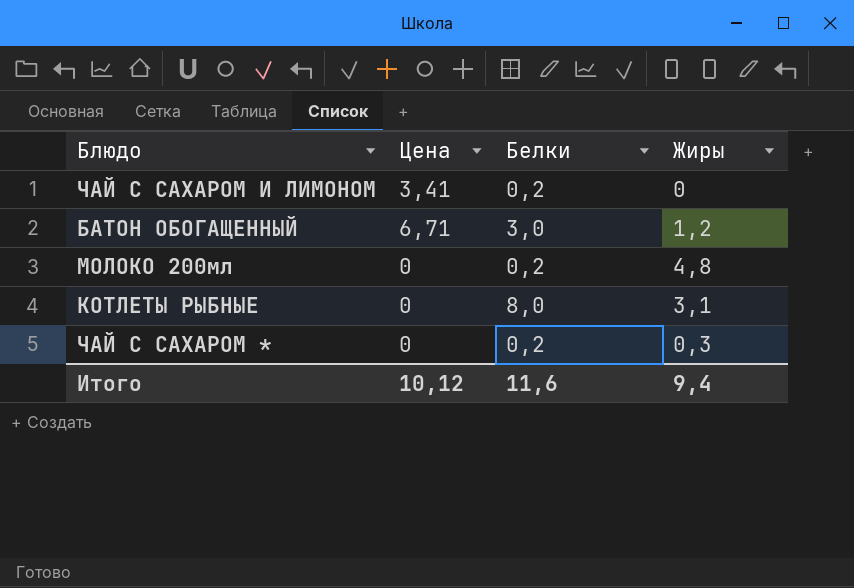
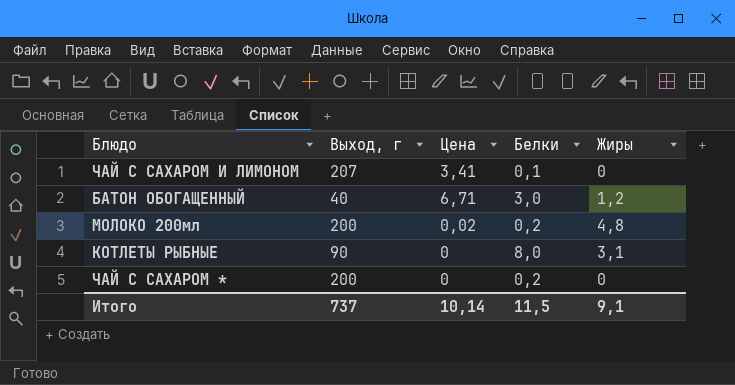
column Выход, г | position: none -> 2
ЧАЙ С САХАРОМ И ЛИМОНОМ | Белки: 0,2 -> 0,1
МОЛОКО 200мл | Цена: 0 -> 0,02
ЧАЙ С САХАРОМ * | Жиры: 0,3 -> 0
Итого | Цена: 10,12 -> 10,14
Итого | Белки: 11,6 -> 11,5
Итого | Жиры: 9,4 -> 9,1

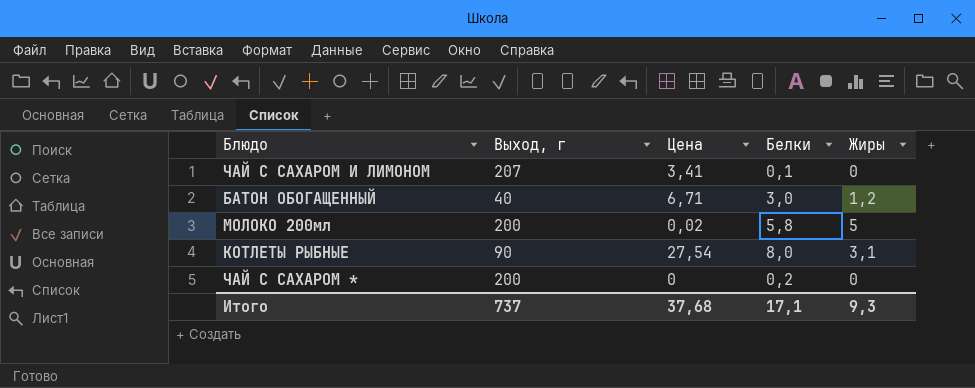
МОЛОКО 200мл | Белки: 0,2 -> 5,8
МОЛОКО 200мл | Жиры: 4,8 -> 5
КОТЛЕТЫ РЫБНЫЕ | Цена: 0 -> 27,54
Итого | Цена: 10,14 -> 37,68
Итого | Белки: 11,5 -> 17,1
Итого | Жиры: 9,1 -> 9,3

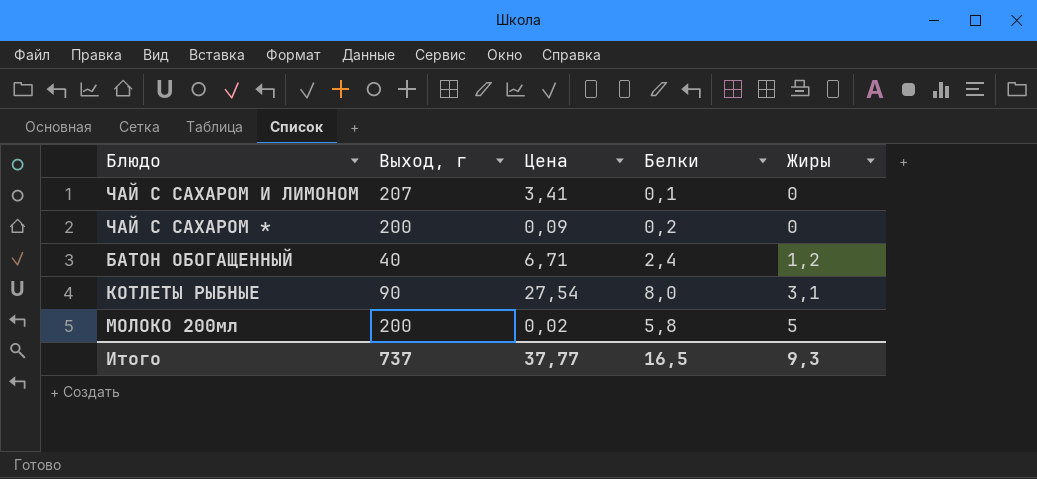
row order: none -> Жиры ascending
ЧАЙ С САХАРОМ * | Цена: 0 -> 0,09
БАТОН ОБОГАЩЕННЫЙ | Белки: 3,0 -> 2,4
Итого | Цена: 37,68 -> 37,77
Итого | Белки: 17,1 -> 16,5

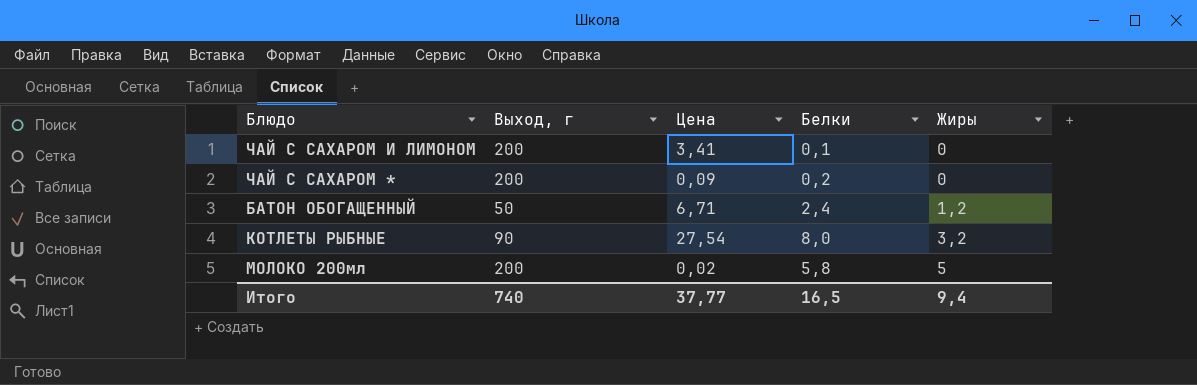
ЧАЙ С САХАРОМ И ЛИМОНОМ | Выход, г: 207 -> 200
БАТОН ОБОГАЩЕННЫЙ | Выход, г: 40 -> 50
КОТЛЕТЫ РЫБНЫЕ | Жиры: 3,1 -> 3,2
Итого | Выход, г: 737 -> 740
Итого | Жиры: 9,3 -> 9,4

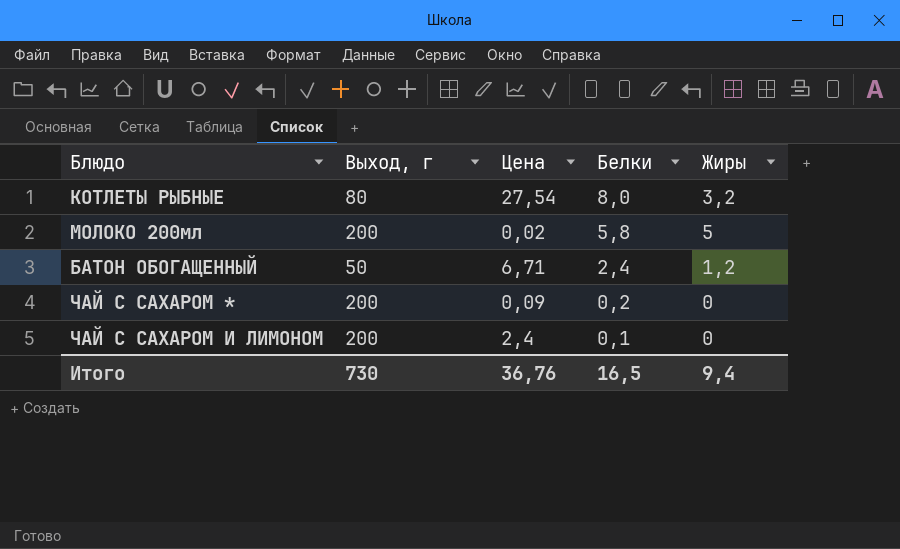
row order: Жиры ascending -> Белки descending
КОТЛЕТЫ РЫБНЫЕ | Выход, г: 90 -> 80
ЧАЙ С САХАРОМ И ЛИМОНОМ | Цена: 3,41 -> 2,4
Итого | Выход, г: 740 -> 730
Итого | Цена: 37,77 -> 36,76

